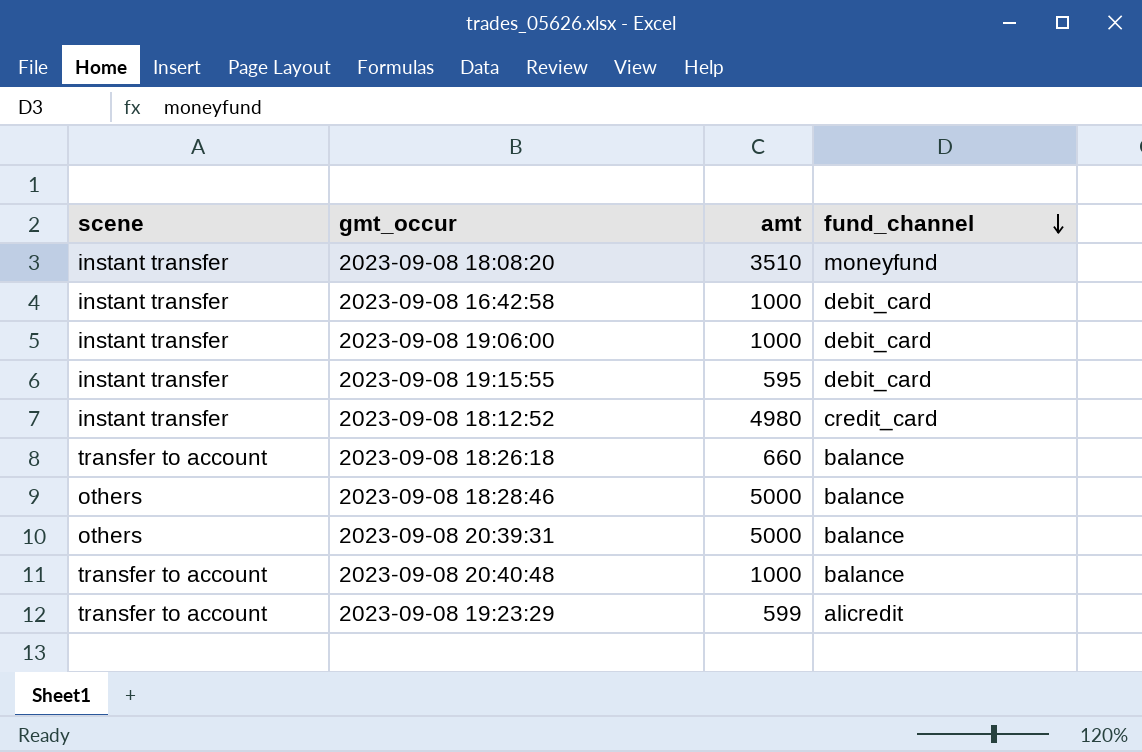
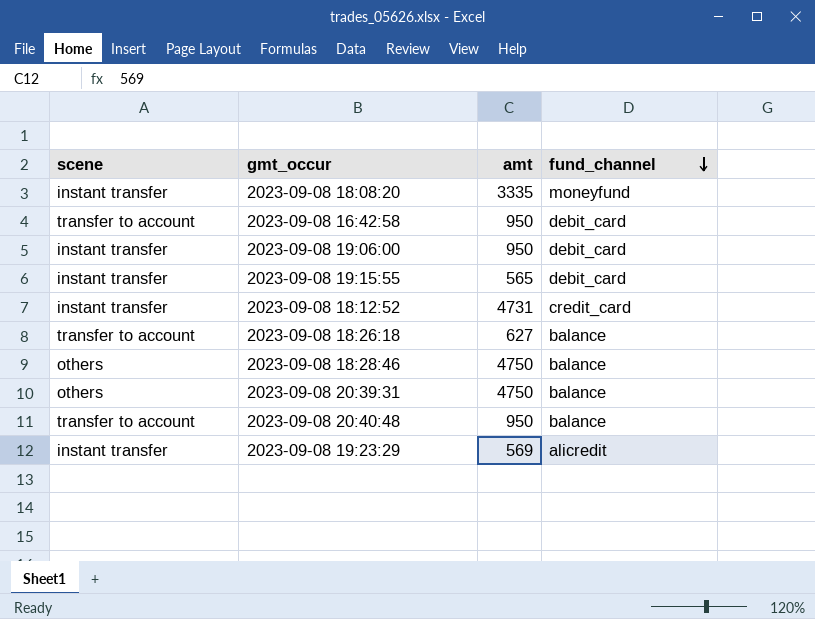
2023-09-08 18:08:20 | amt: 3510 -> 3335
2023-09-08 16:42:58 | scene: instant transfer -> transfer to account
2023-09-08 16:42:58 | amt: 1000 -> 950
2023-09-08 19:06:00 | amt: 1000 -> 950
2023-09-08 19:15:55 | amt: 595 -> 565
2023-09-08 18:12:52 | amt: 4980 -> 4731
2023-09-08 18:26:18 | amt: 660 -> 627
2023-09-08 18:28:46 | amt: 5000 -> 4750
2023-09-08 20:39:31 | amt: 5000 -> 4750
2023-09-08 20:40:48 | amt: 1000 -> 950
2023-09-08 19:23:29 | scene: transfer to account -> instant transfer
2023-09-08 19:23:29 | amt: 599 -> 569

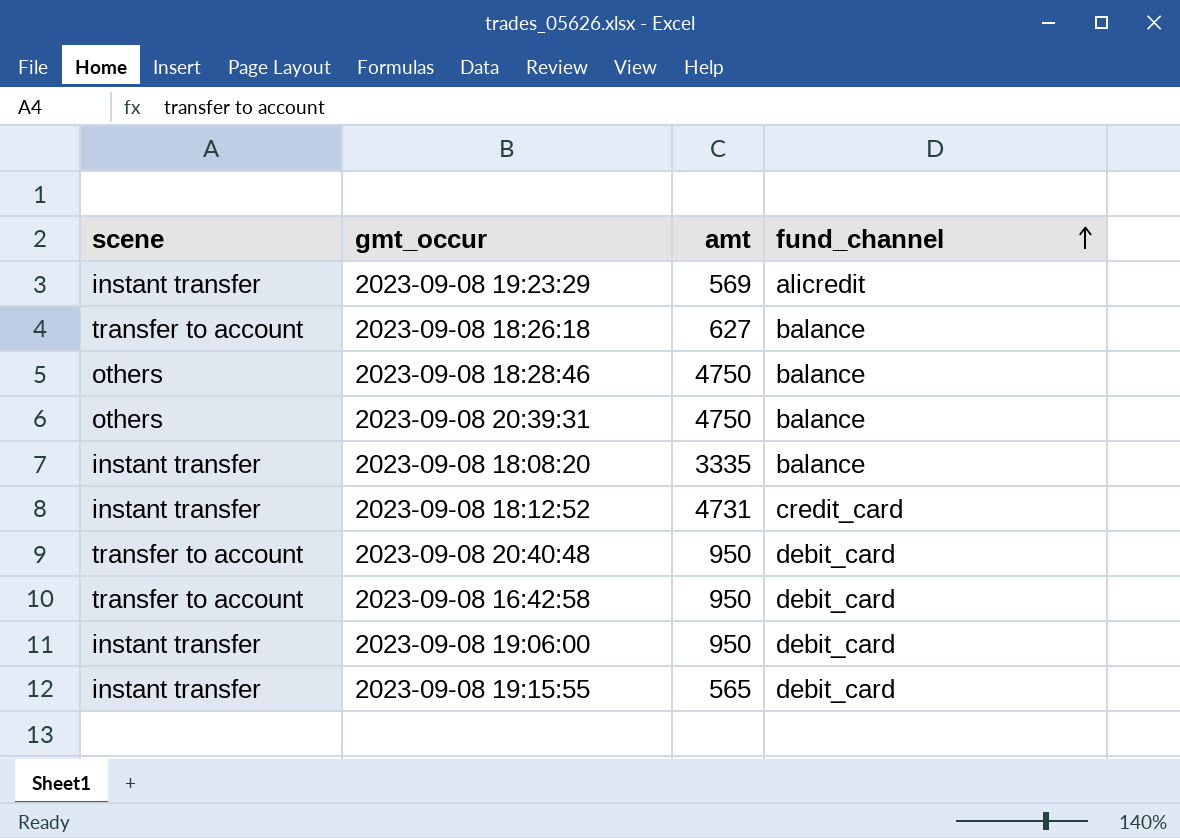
row order: fund_channel descending -> fund_channel ascending
2023-09-08 18:08:20 | fund_channel: moneyfund -> balance
2023-09-08 20:40:48 | fund_channel: balance -> debit_card

